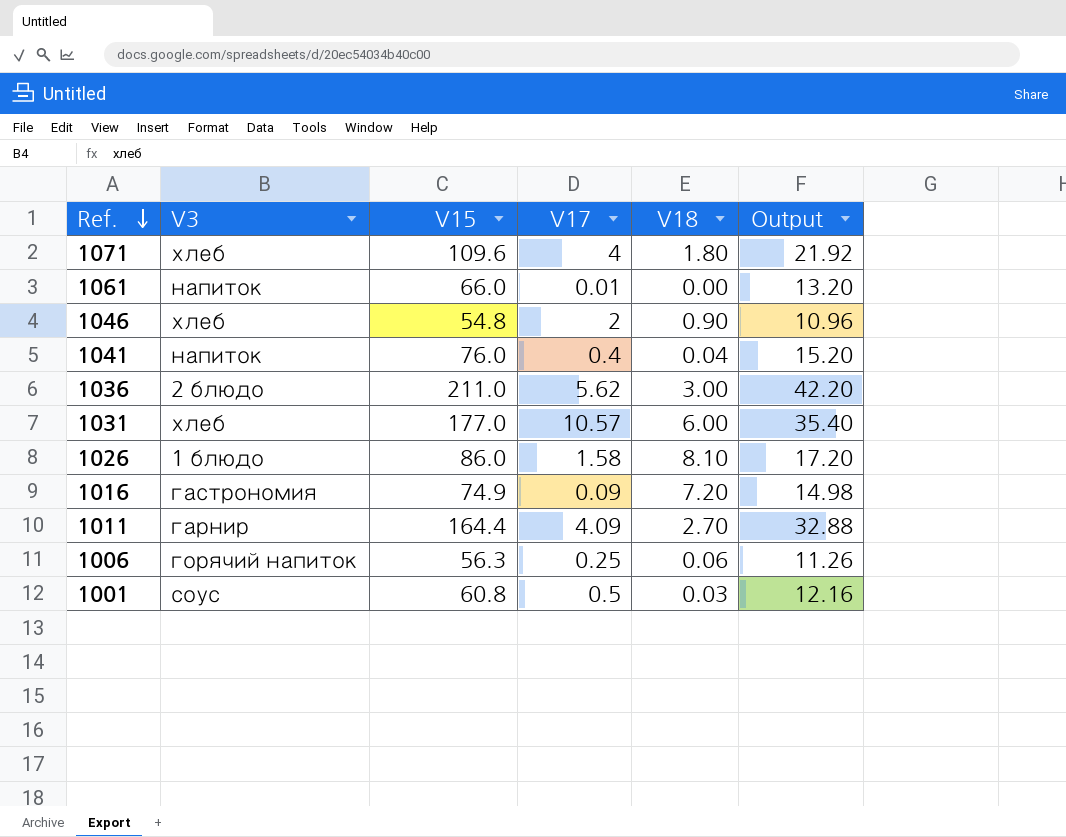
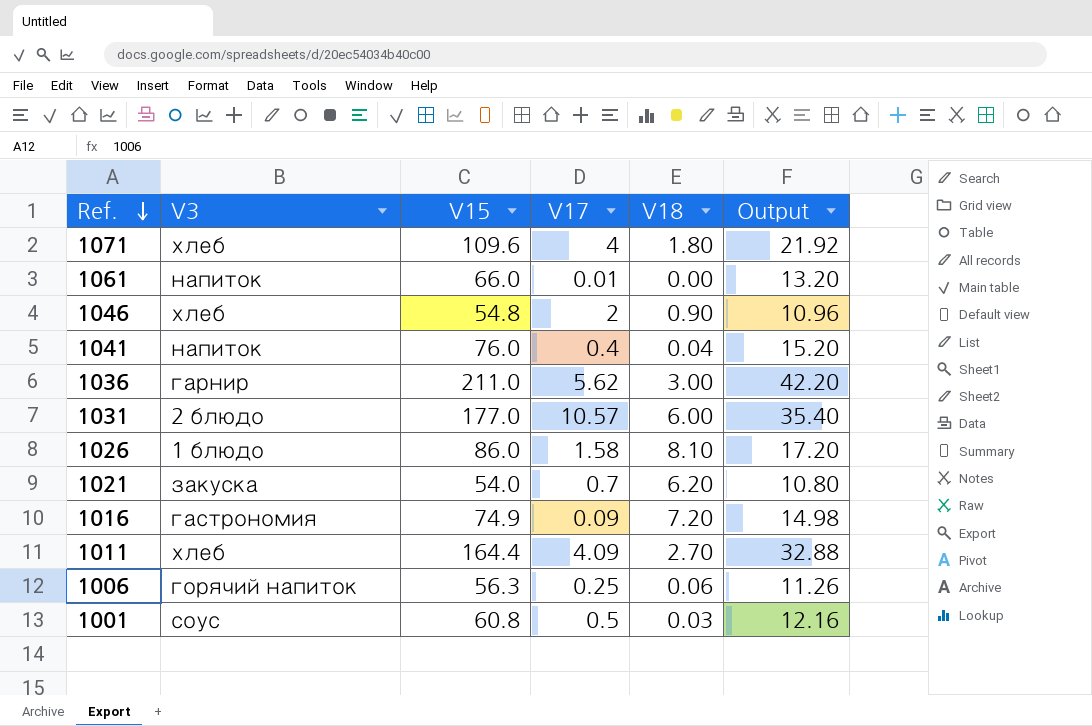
1036 | V3: 2 блюдо -> гарнир
1031 | V3: хлеб -> 2 блюдо
row 1021: none -> закуска | 54.0 | 0.7 | 6.20 | 10.80
1011 | V3: гарнир -> хлеб

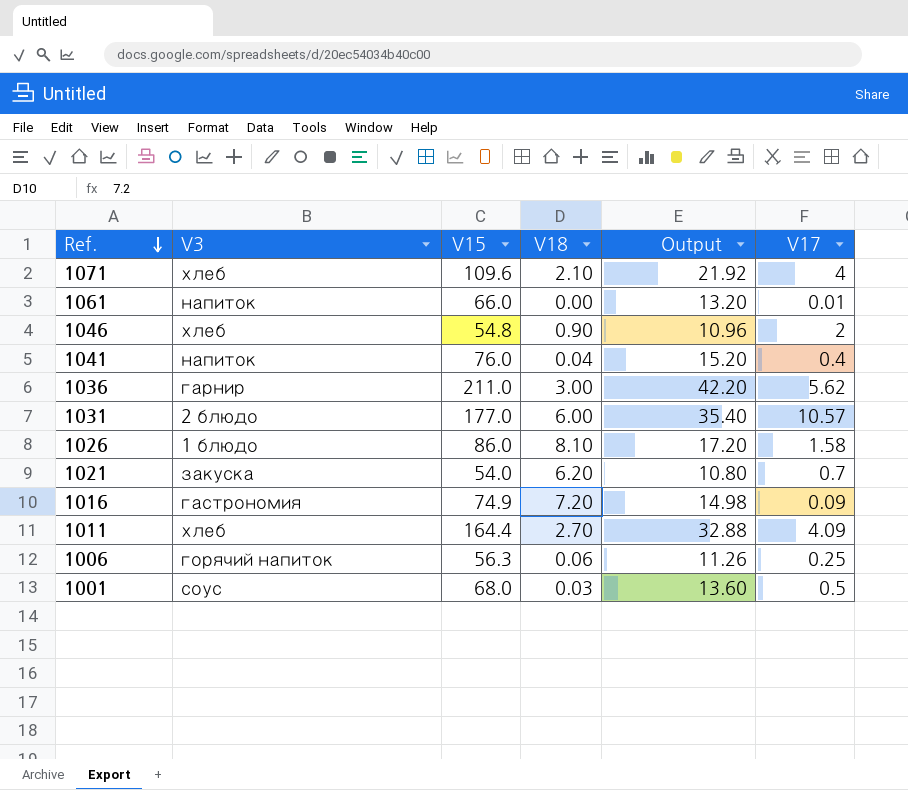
column V17 | position: 4 -> 6
1071 | V18: 1.80 -> 2.10
1001 | V15: 60.8 -> 68.0
1001 | Output: 12.16 -> 13.60

